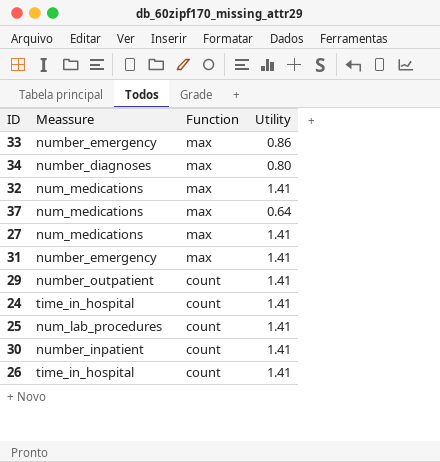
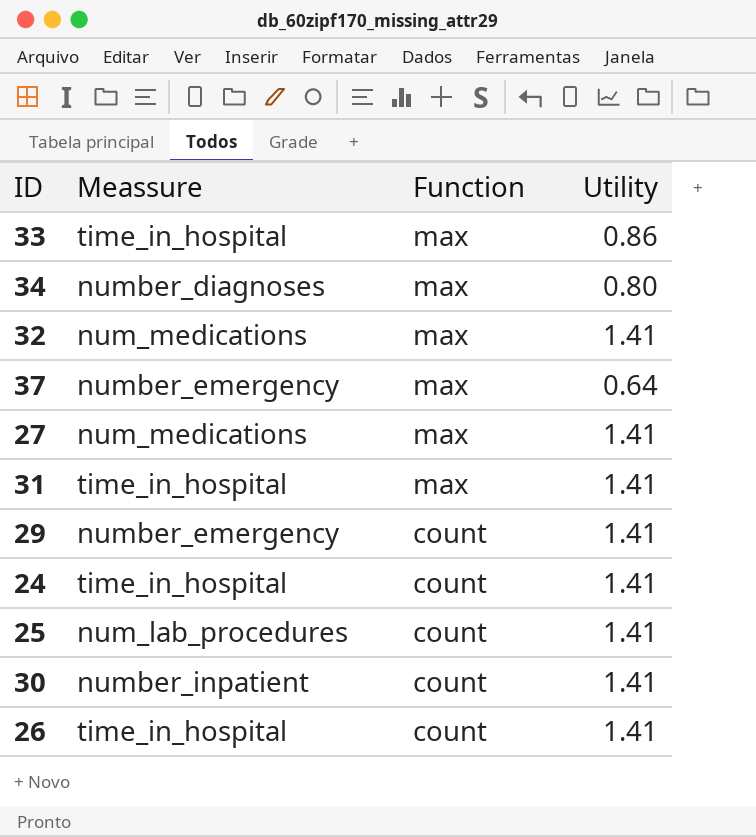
33 | Meassure: number_emergency -> time_in_hospital
37 | Meassure: num_medications -> number_emergency
31 | Meassure: number_emergency -> time_in_hospital
29 | Meassure: number_outpatient -> number_emergency

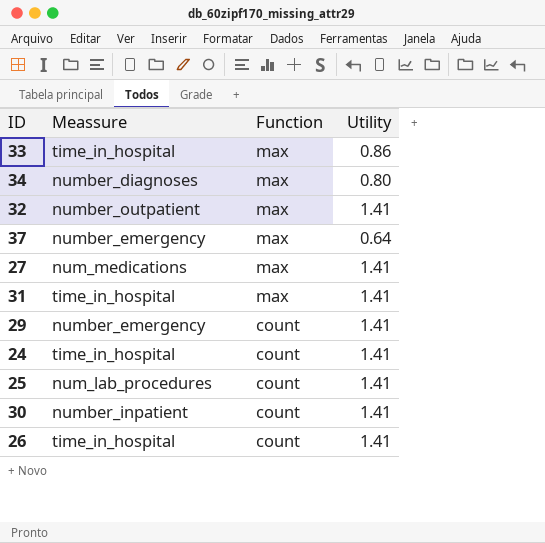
32 | Meassure: num_medications -> number_outpatient

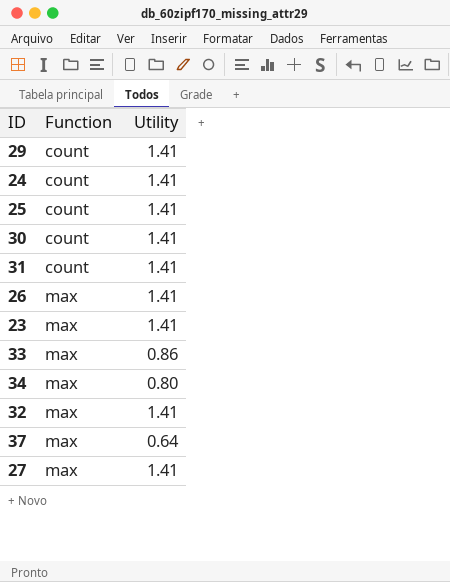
row order: Function descending -> Function ascending
column Meassure | position: 2 -> none
31 | Function: max -> count
26 | Function: count -> max
row 23: none -> max | 1.41

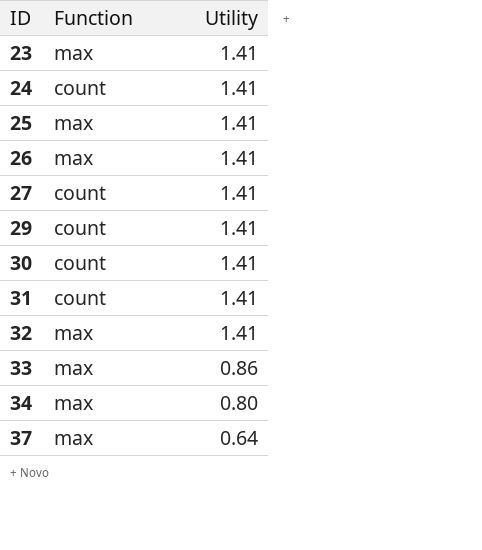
row order: Function ascending -> ID ascending
25 | Function: count -> max
27 | Function: max -> count

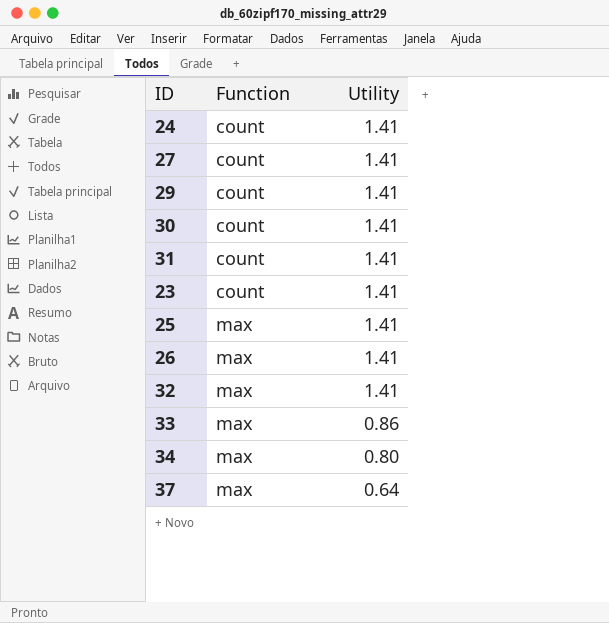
row order: ID ascending -> Function ascending
23 | Function: max -> count

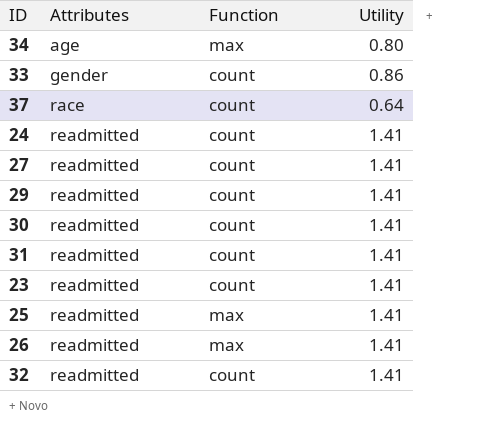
row order: Function ascending -> Attributes ascending
column Attributes | position: none -> 2
33 | Function: max -> count
37 | Function: max -> count
32 | Function: max -> count

